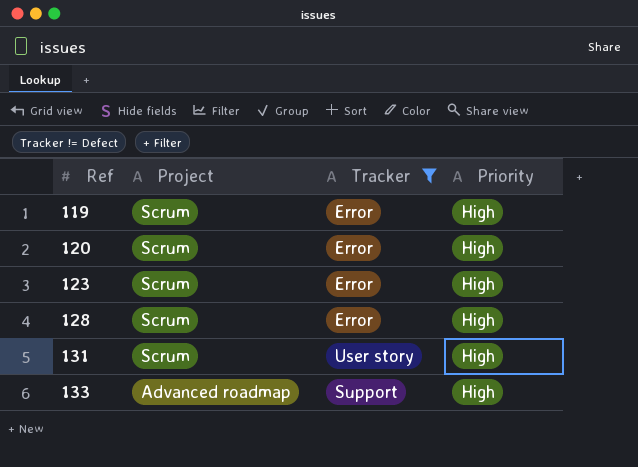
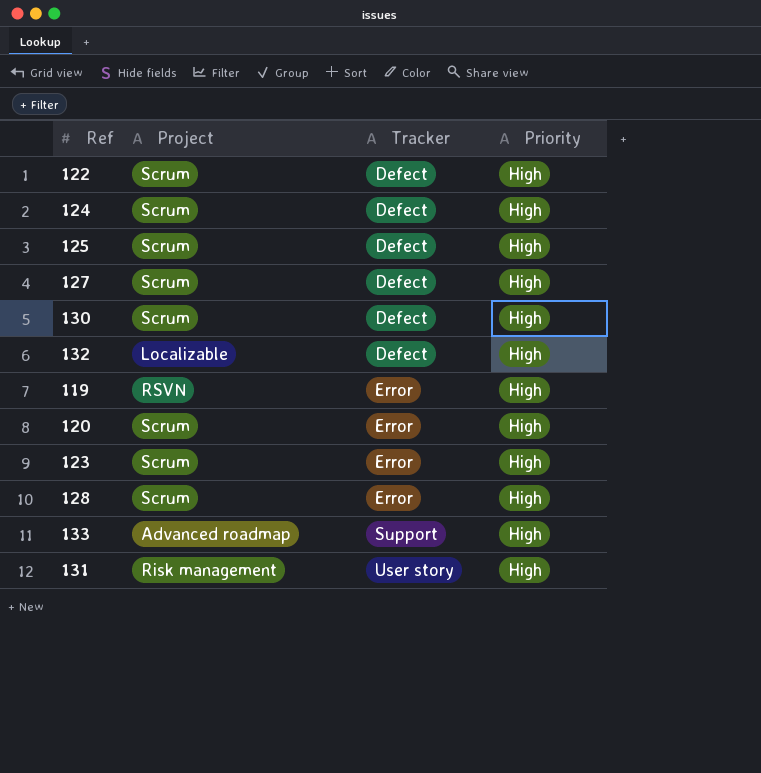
filter: Tracker != Defect -> none
row order: Ref ascending -> Tracker ascending
119 | Project: Scrum -> RSVN
131 | Project: Scrum -> Risk management

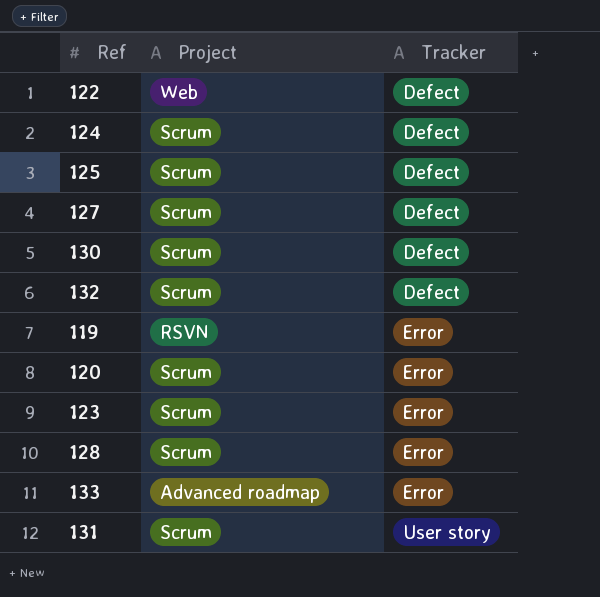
column Priority | position: 4 -> none
122 | Project: Scrum -> Web
132 | Project: Localizable -> Scrum
133 | Tracker: Support -> Error
131 | Project: Risk management -> Scrum

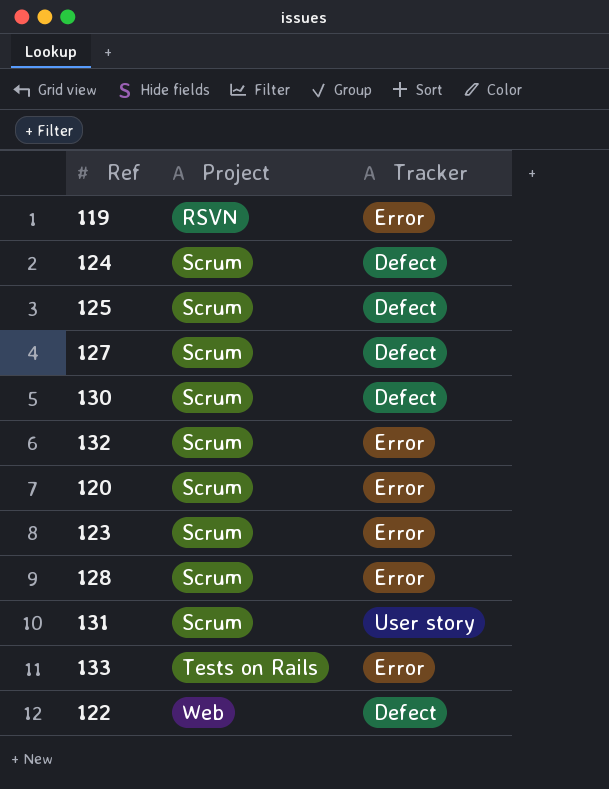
row order: Tracker ascending -> Project ascending
132 | Tracker: Defect -> Error
133 | Project: Advanced roadmap -> Tests on Rails

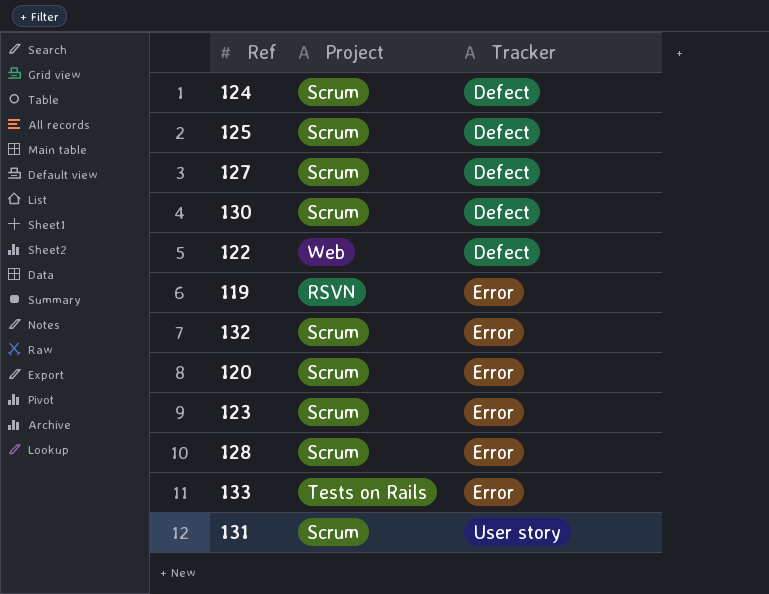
row order: Project ascending -> Tracker ascending

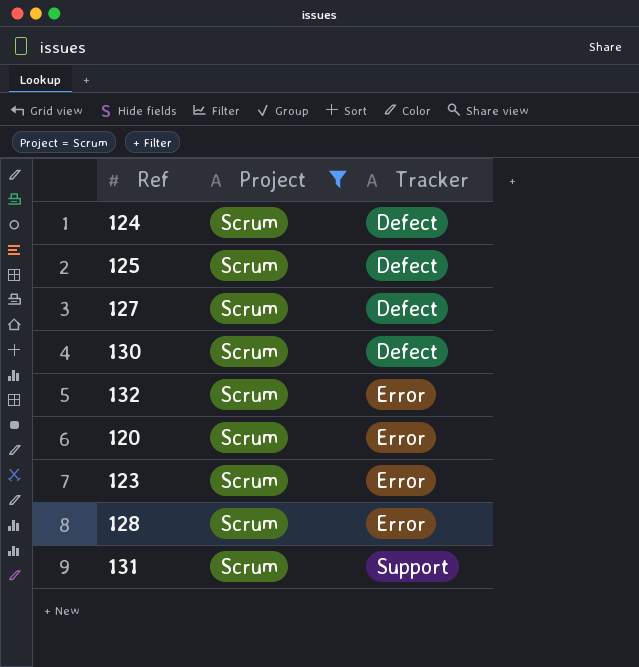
filter: none -> Project = Scrum
131 | Tracker: User story -> Support

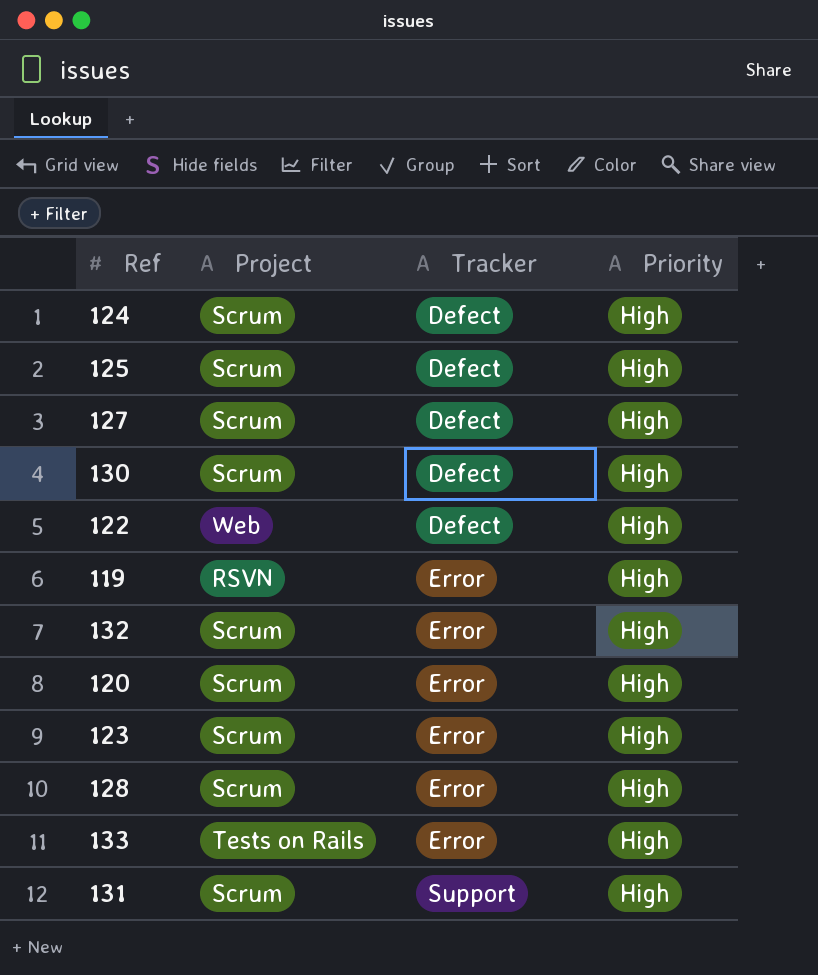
filter: Project = Scrum -> none
column Priority | position: none -> 4

